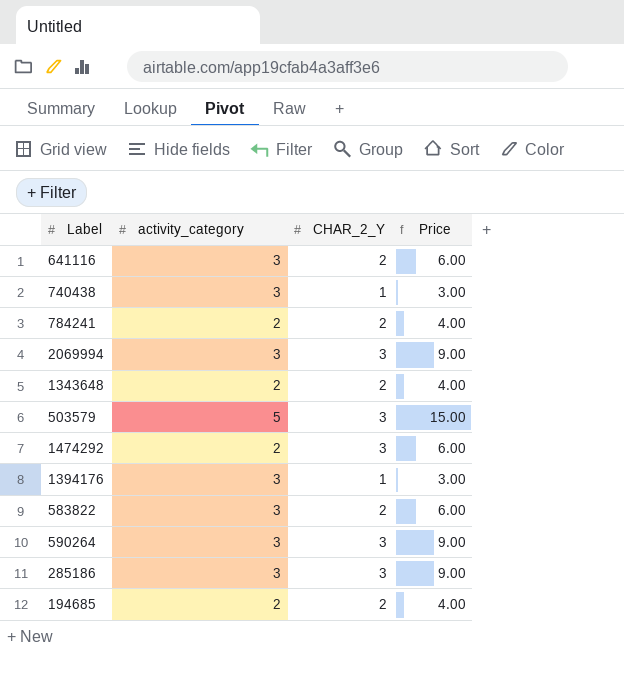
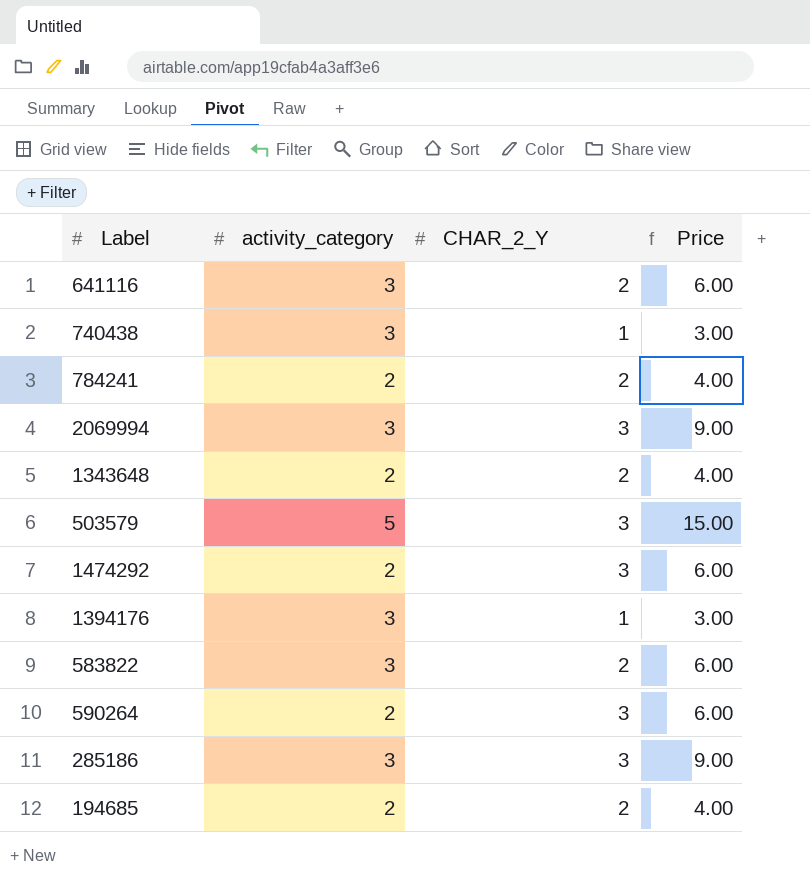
590264 | activity_category: 3 -> 2
590264 | Price: 9.00 -> 6.00

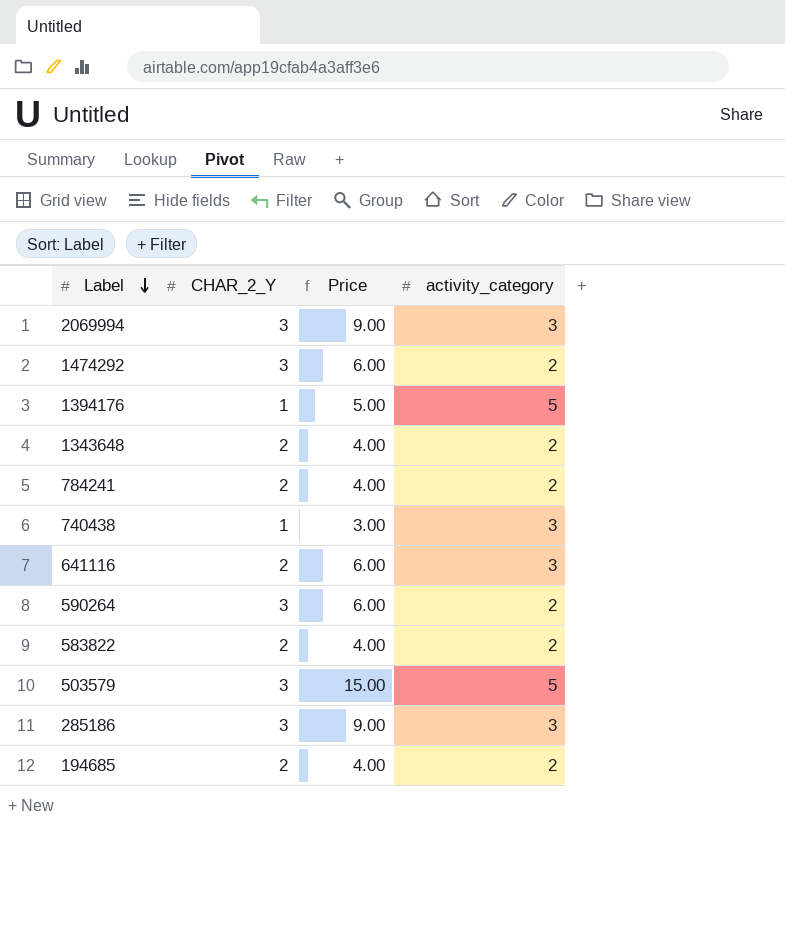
row order: none -> Label descending
column activity_category | position: 2 -> 4
1394176 | Price: 3.00 -> 5.00
1394176 | activity_category: 3 -> 5
583822 | Price: 6.00 -> 4.00
583822 | activity_category: 3 -> 2

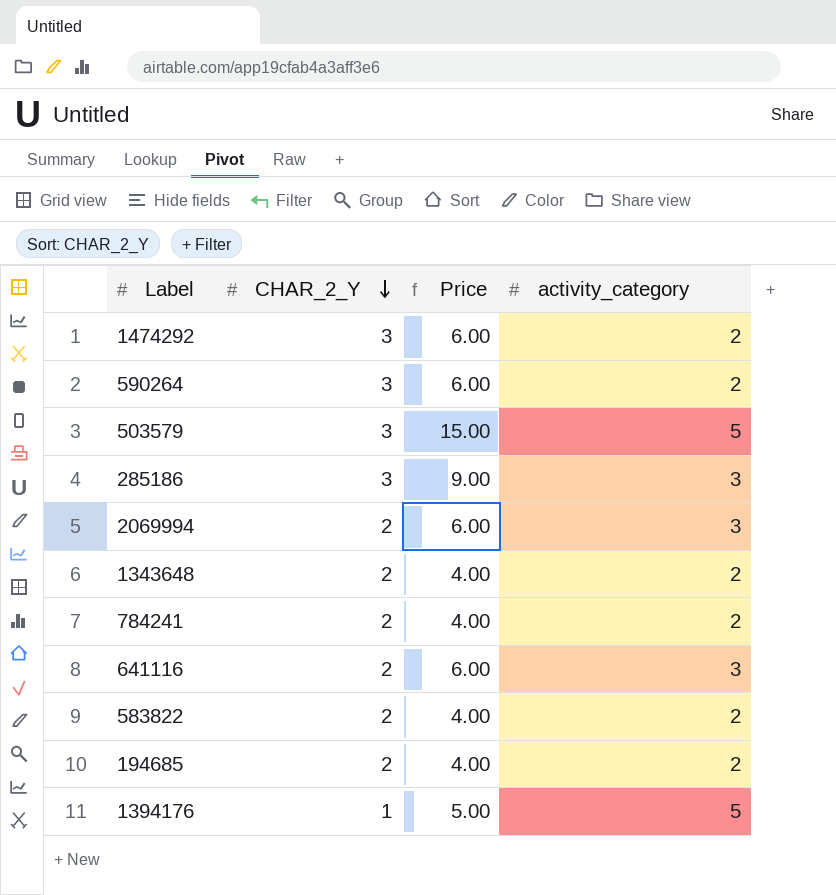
row order: Label descending -> CHAR_2_Y descending
row 740438: 1 | 3.00 | 3 -> none
2069994 | CHAR_2_Y: 3 -> 2
2069994 | Price: 9.00 -> 6.00

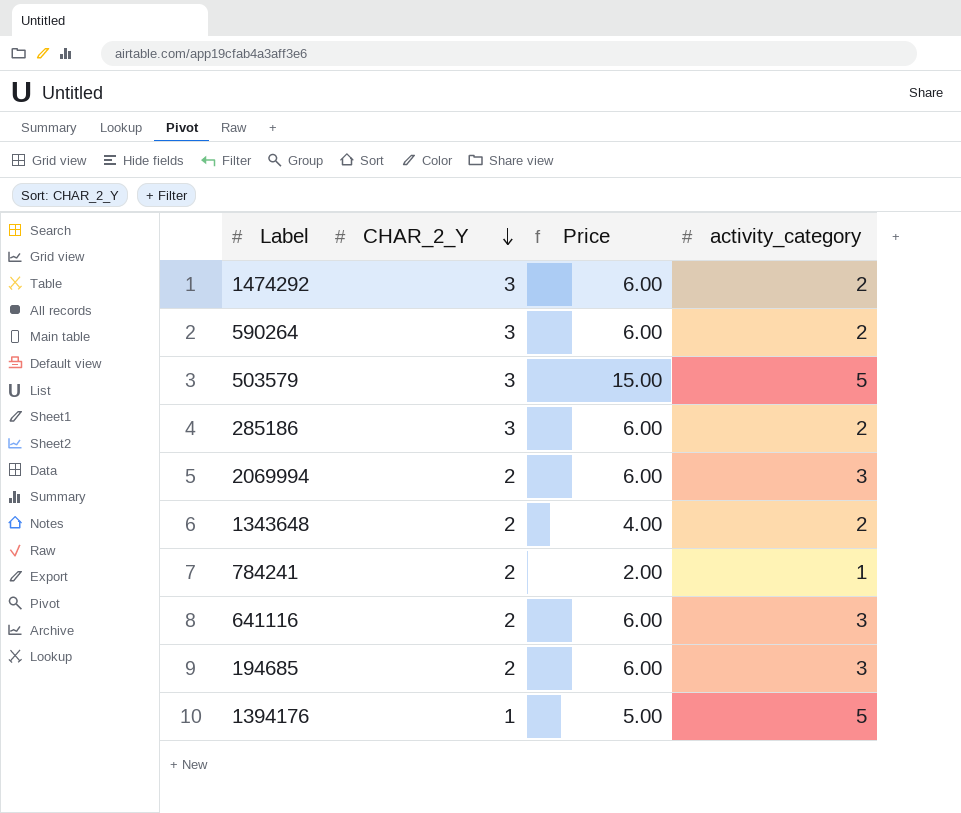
row 583822: 2 | 4.00 | 2 -> none
285186 | Price: 9.00 -> 6.00
285186 | activity_category: 3 -> 2
784241 | Price: 4.00 -> 2.00
784241 | activity_category: 2 -> 1
194685 | Price: 4.00 -> 6.00
194685 | activity_category: 2 -> 3

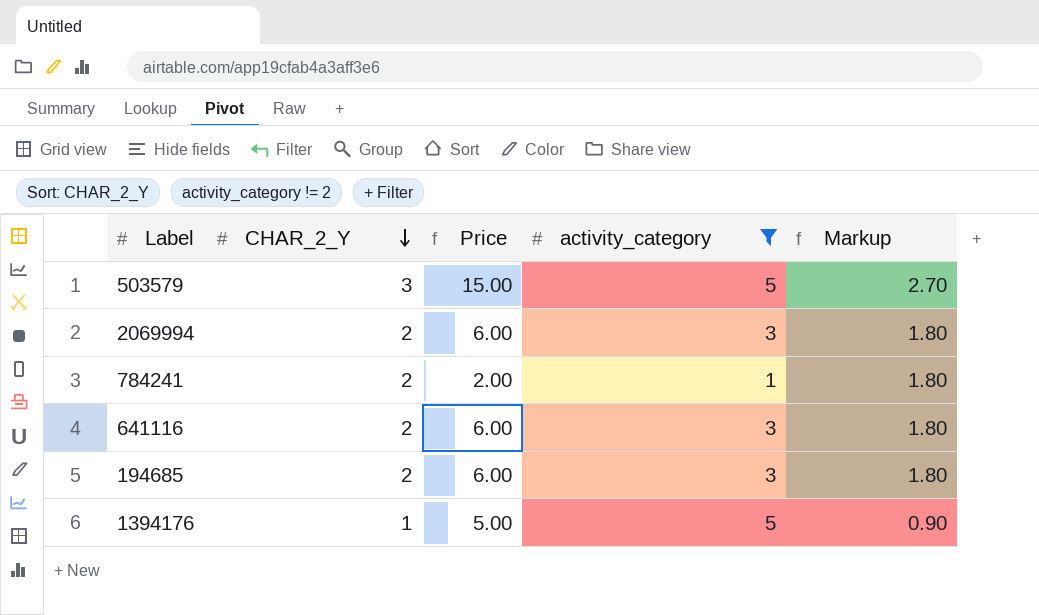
filter: none -> activity_category != 2
column Markup | formula: none -> [CHAR_2_Y] * 0.9

